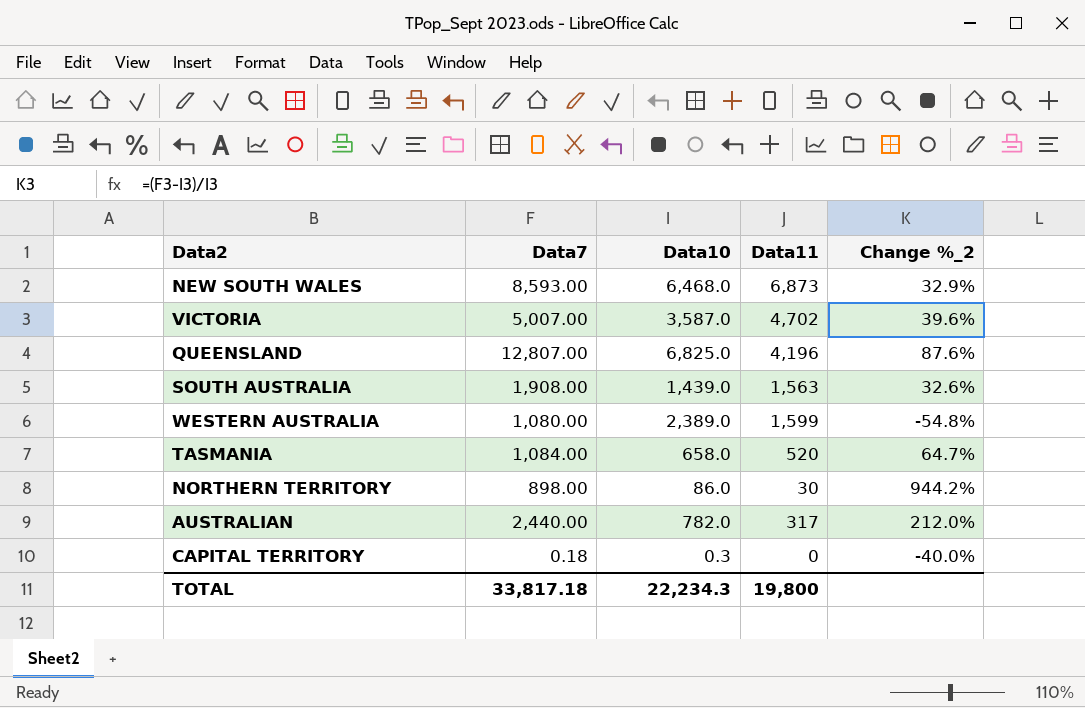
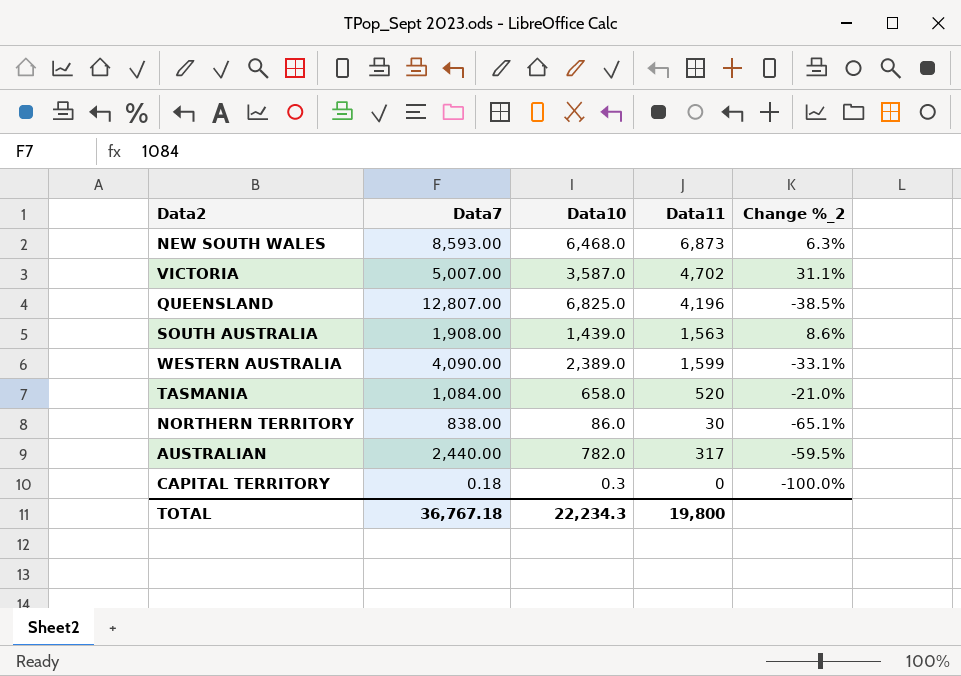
column Change %_2 | formula: ([Data7] - [Data10]) / [Data10] -> ([Data11] - [Data10]) / [Data10]
WESTERN AUSTRALIA | Data7: 1,080.00 -> 4,090.00
NORTHERN TERRITORY | Data7: 898.00 -> 838.00
TOTAL | Data7: 33,817.18 -> 36,767.18

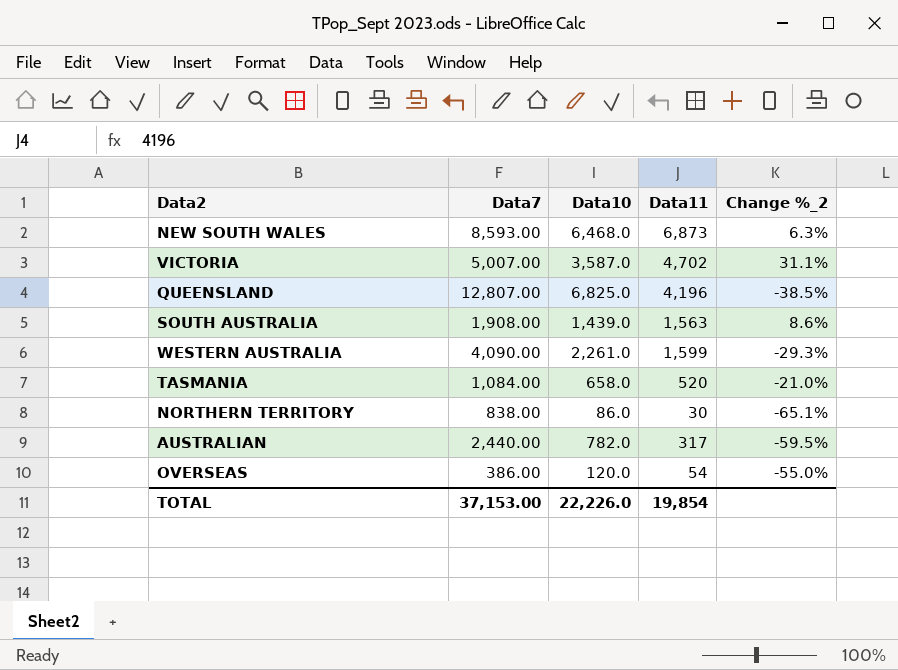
row CAPITAL TERRITORY: 0.18 | 0.3 | 0 | -100.0% -> none
WESTERN AUSTRALIA | Data10: 2,389.0 -> 2,261.0
WESTERN AUSTRALIA | Change %_2: -33.1% -> -29.3%
row OVERSEAS: none -> 386.00 | 120.0 | 54 | -55.0%
TOTAL | Data7: 36,767.18 -> 37,153.00
TOTAL | Data10: 22,234.3 -> 22,226.0
TOTAL | Data11: 19,800 -> 19,854

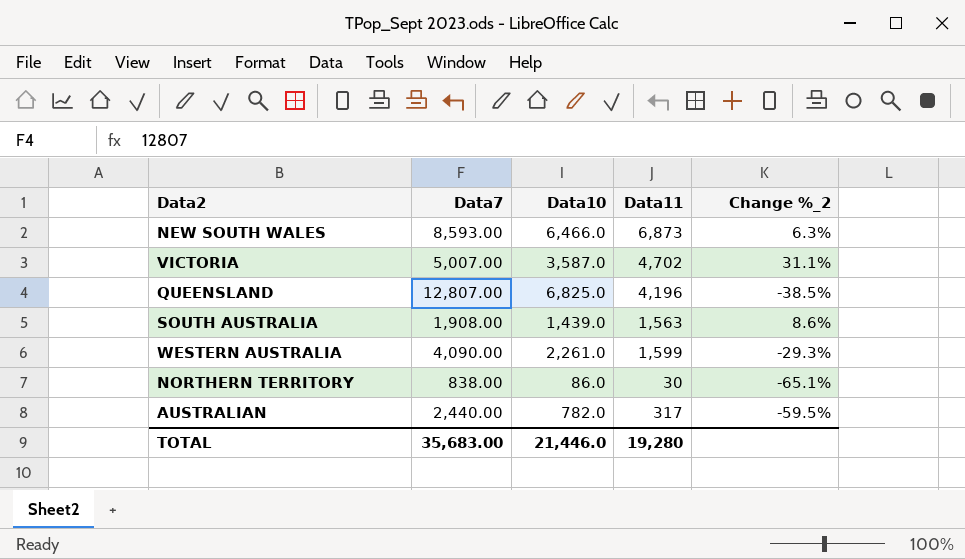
row TASMANIA: 1,084.00 | 658.0 | 520 | -21.0% -> none
row OVERSEAS: 386.00 | 120.0 | 54 | -55.0% -> none
NEW SOUTH WALES | Data10: 6,468.0 -> 6,466.0
TOTAL | Data7: 37,153.00 -> 35,683.00
TOTAL | Data10: 22,226.0 -> 21,446.0
TOTAL | Data11: 19,854 -> 19,280

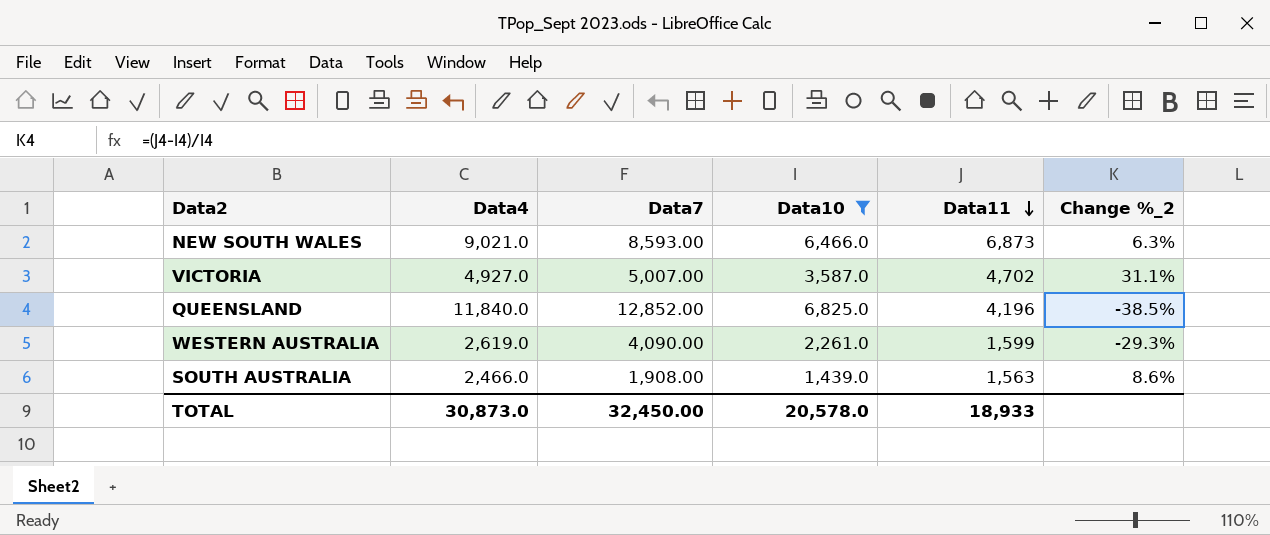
filter: none -> Data10 >= 1,439.0
row order: none -> Data11 descending
column Data4 | position: none -> 2
QUEENSLAND | Data7: 12,807.00 -> 12,852.00
TOTAL | Data7: 35,683.00 -> 32,450.00
TOTAL | Data10: 21,446.0 -> 20,578.0
TOTAL | Data11: 19,280 -> 18,933

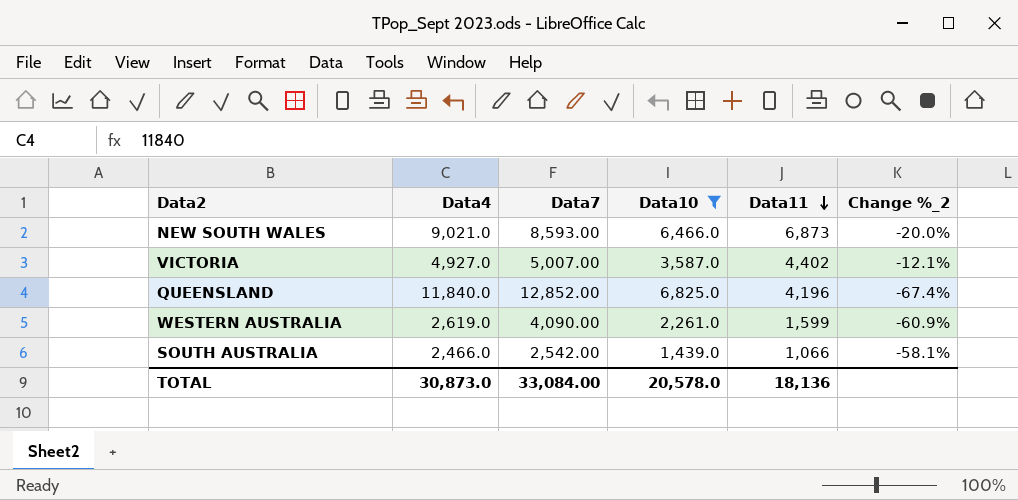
column Change %_2 | formula: ([Data11] - [Data10]) / [Data10] -> ([Data11] - [Data7]) / [Data7]
VICTORIA | Data11: 4,702 -> 4,402
SOUTH AUSTRALIA | Data7: 1,908.00 -> 2,542.00
SOUTH AUSTRALIA | Data11: 1,563 -> 1,066
TOTAL | Data7: 32,450.00 -> 33,084.00
TOTAL | Data11: 18,933 -> 18,136

